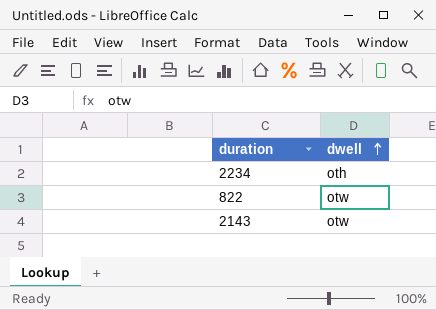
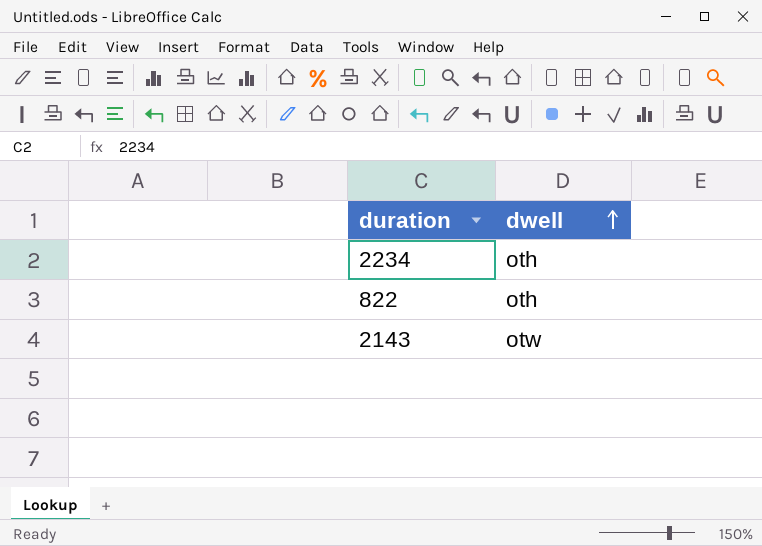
822 | dwell: otw -> oth

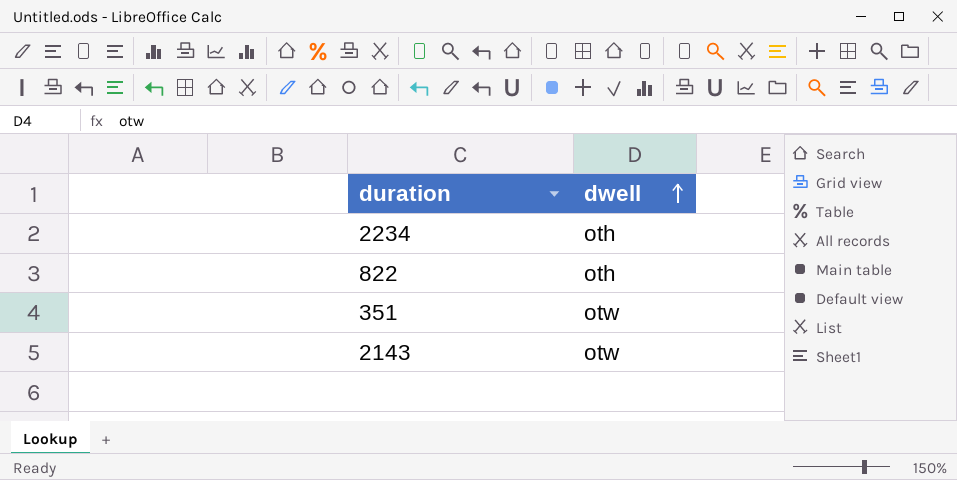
row 351: none -> otw

